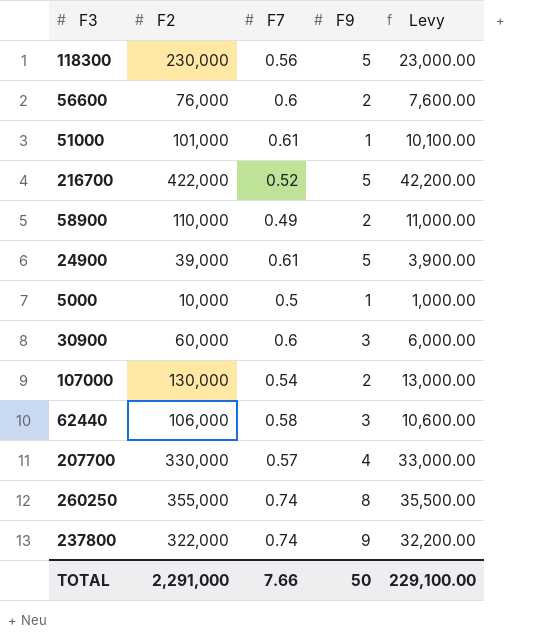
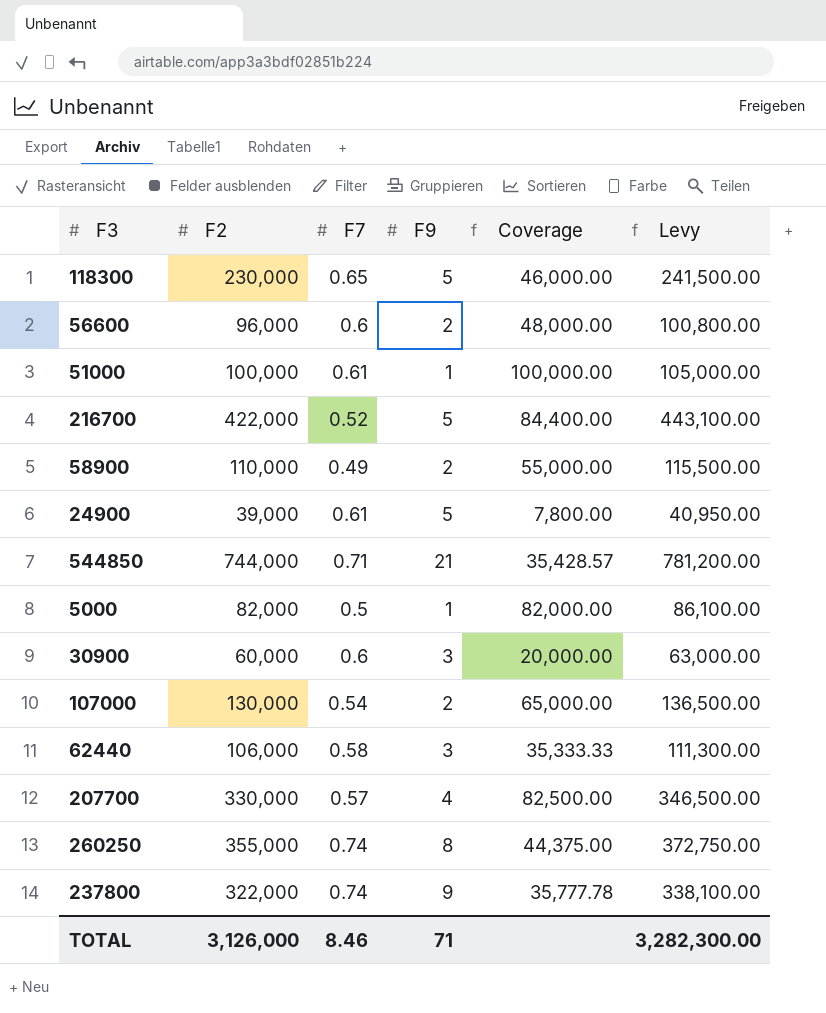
column Coverage | formula: none -> [F2] / [F9]
column Levy | formula: [F2] * 0.1 -> [F2] * 1.05
118300 | F7: 0.56 -> 0.65
56600 | F2: 76,000 -> 96,000
51000 | F2: 101,000 -> 100,000
row 544850: none -> 744,000 | 0.71 | 21 | 35,428.57 | 781,200.00
5000 | F2: 10,000 -> 82,000
TOTAL | F2: 2,291,000 -> 3,126,000
TOTAL | F7: 7.66 -> 8.46
TOTAL | F9: 50 -> 71
TOTAL | Levy: 229,100.00 -> 3,282,300.00

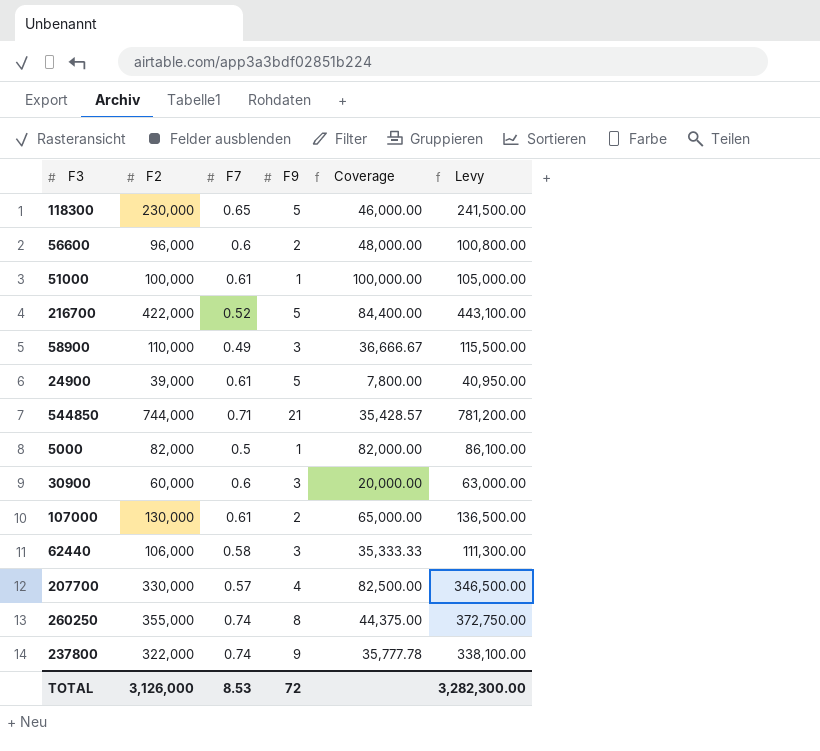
58900 | F9: 2 -> 3
58900 | Coverage: 55,000.00 -> 36,666.67
107000 | F7: 0.54 -> 0.61
TOTAL | F7: 8.46 -> 8.53
TOTAL | F9: 71 -> 72

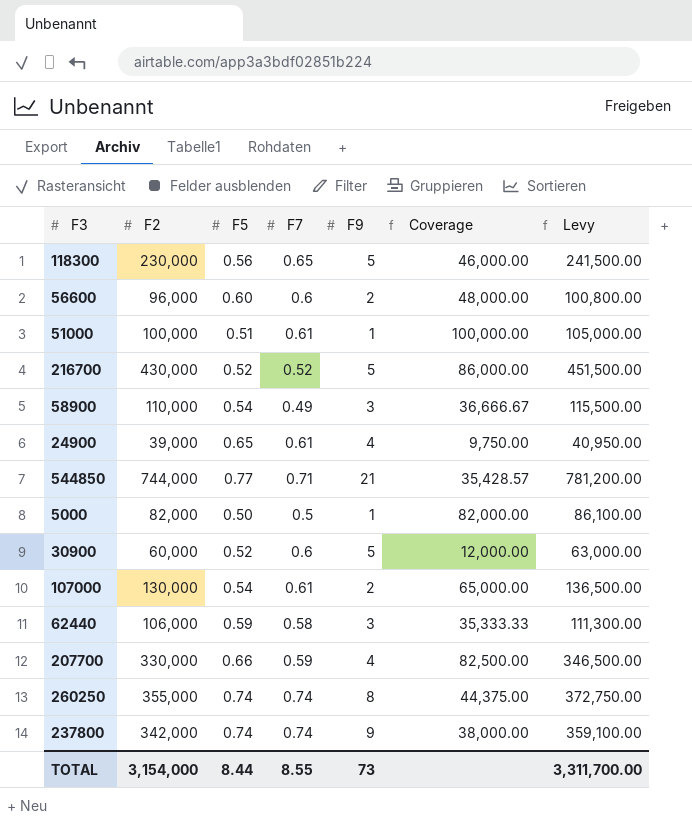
column F5 | position: none -> 3
216700 | F2: 422,000 -> 430,000
216700 | Coverage: 84,400.00 -> 86,000.00
216700 | Levy: 443,100.00 -> 451,500.00
24900 | F9: 5 -> 4
24900 | Coverage: 7,800.00 -> 9,750.00
30900 | F9: 3 -> 5
30900 | Coverage: 20,000.00 -> 12,000.00
207700 | F7: 0.57 -> 0.59
237800 | F2: 322,000 -> 342,000
237800 | Coverage: 35,777.78 -> 38,000.00
237800 | Levy: 338,100.00 -> 359,100.00
TOTAL | F2: 3,126,000 -> 3,154,000
TOTAL | F7: 8.53 -> 8.55
TOTAL | F9: 72 -> 73
TOTAL | Levy: 3,282,300.00 -> 3,311,700.00

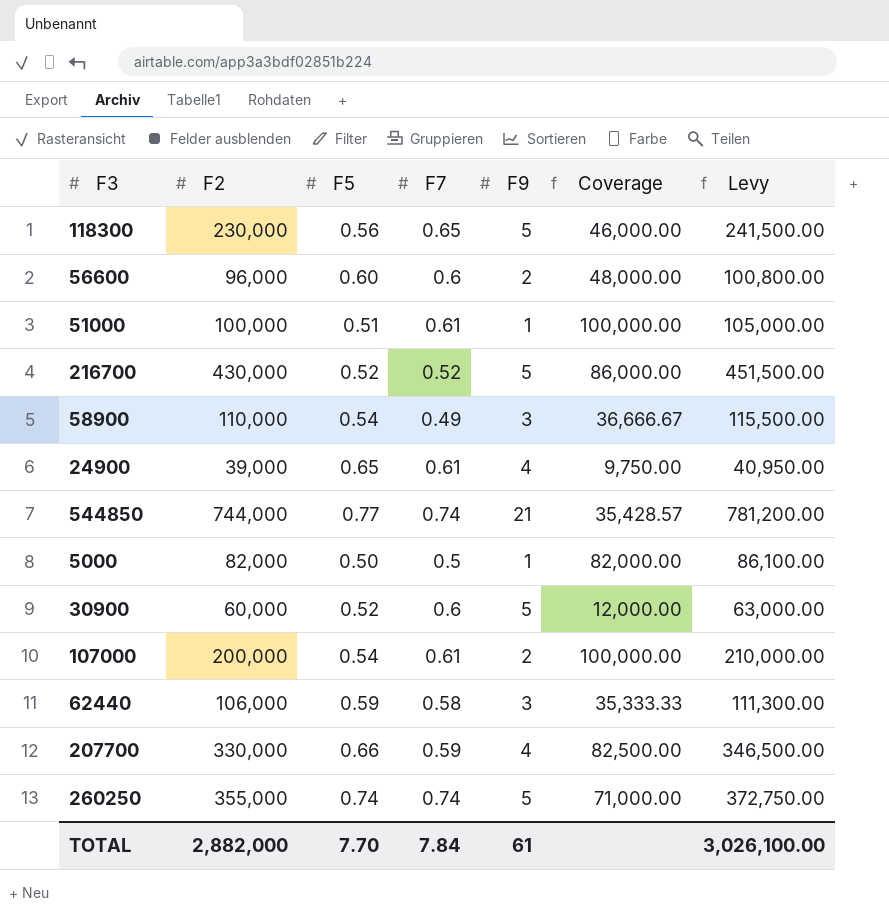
row 237800: 342,000 | 0.74 | 0.74 | 9 | 38,000.00 | 359,100.00 -> none
544850 | F7: 0.71 -> 0.74
107000 | F2: 130,000 -> 200,000
107000 | Coverage: 65,000.00 -> 100,000.00
107000 | Levy: 136,500.00 -> 210,000.00
260250 | F9: 8 -> 5
260250 | Coverage: 44,375.00 -> 71,000.00
TOTAL | F2: 3,154,000 -> 2,882,000
TOTAL | F5: 8.44 -> 7.70
TOTAL | F7: 8.55 -> 7.84
TOTAL | F9: 73 -> 61
TOTAL | Levy: 3,311,700.00 -> 3,026,100.00

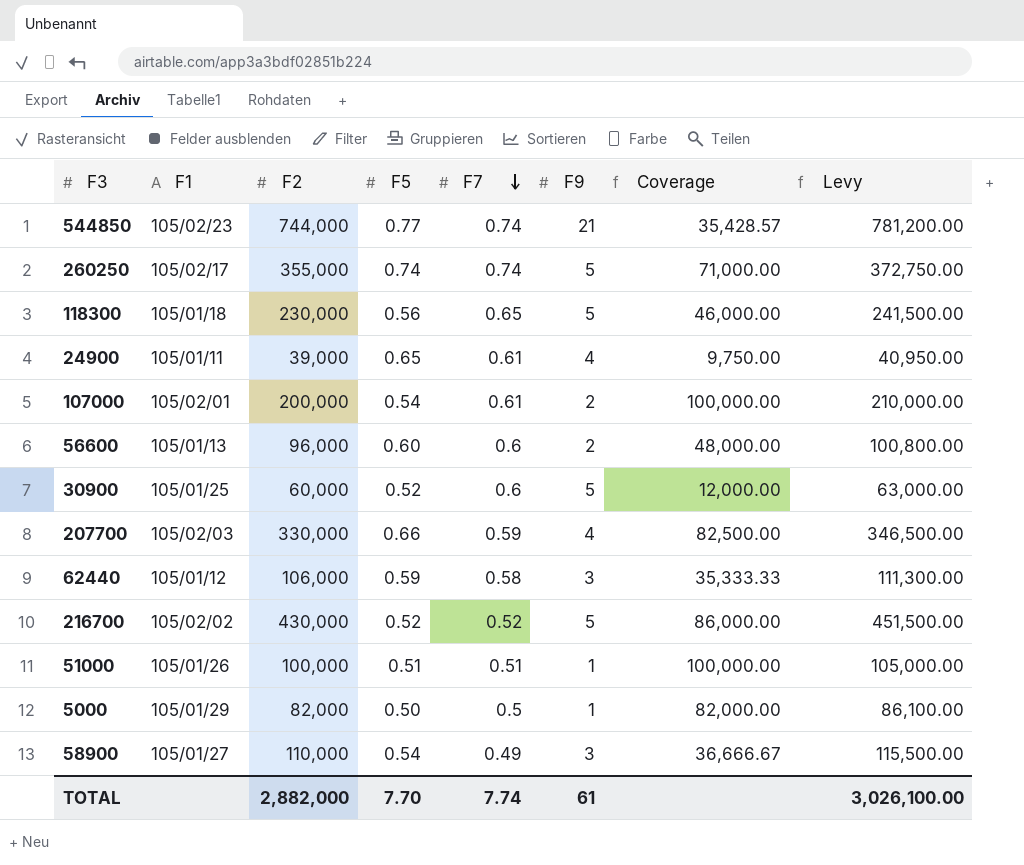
row order: none -> F7 descending
column F1 | position: none -> 2
51000 | F7: 0.61 -> 0.51
TOTAL | F7: 7.84 -> 7.74

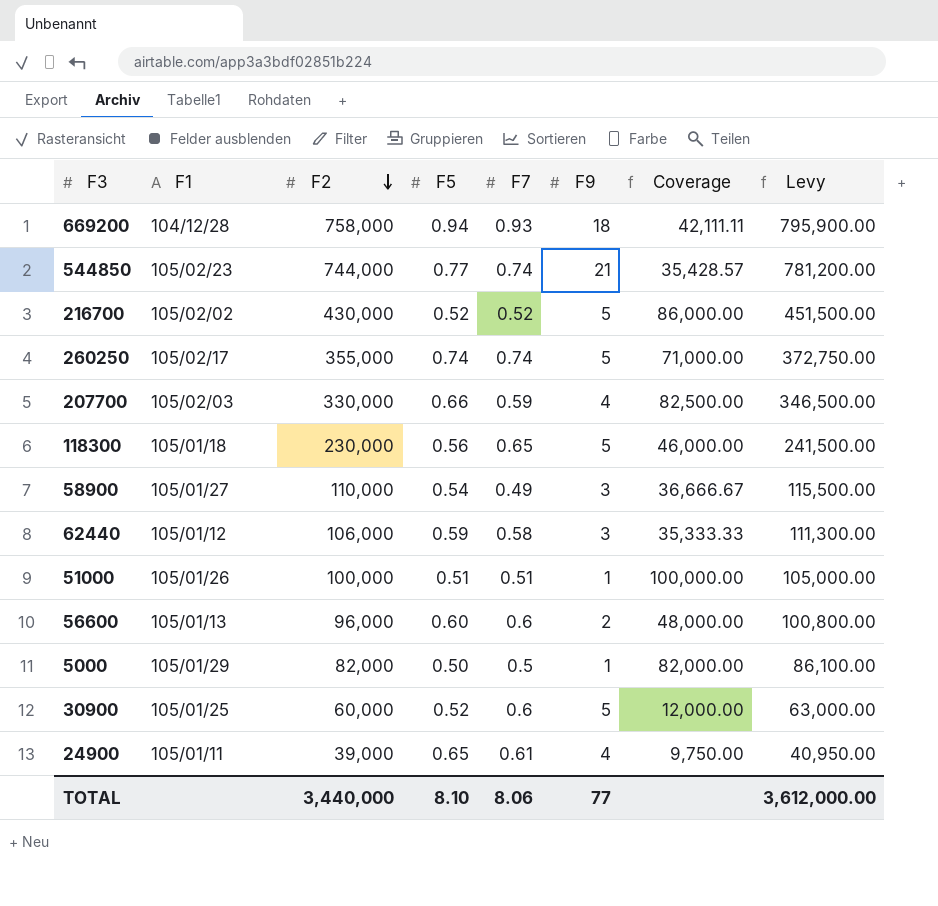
row order: F7 descending -> F2 descending
row 107000: 105/02/01 | 200,000 | 0.54 | 0.61 | 2 | 100,000.00 | 210,000.00 -> none
row 669200: none -> 104/12/28 | 758,000 | 0.94 | 0.93 | 18 | 42,111.11 | 795,900.00
TOTAL | F2: 2,882,000 -> 3,440,000
TOTAL | F5: 7.70 -> 8.10
TOTAL | F7: 7.74 -> 8.06
TOTAL | F9: 61 -> 77
TOTAL | Levy: 3,026,100.00 -> 3,612,000.00

